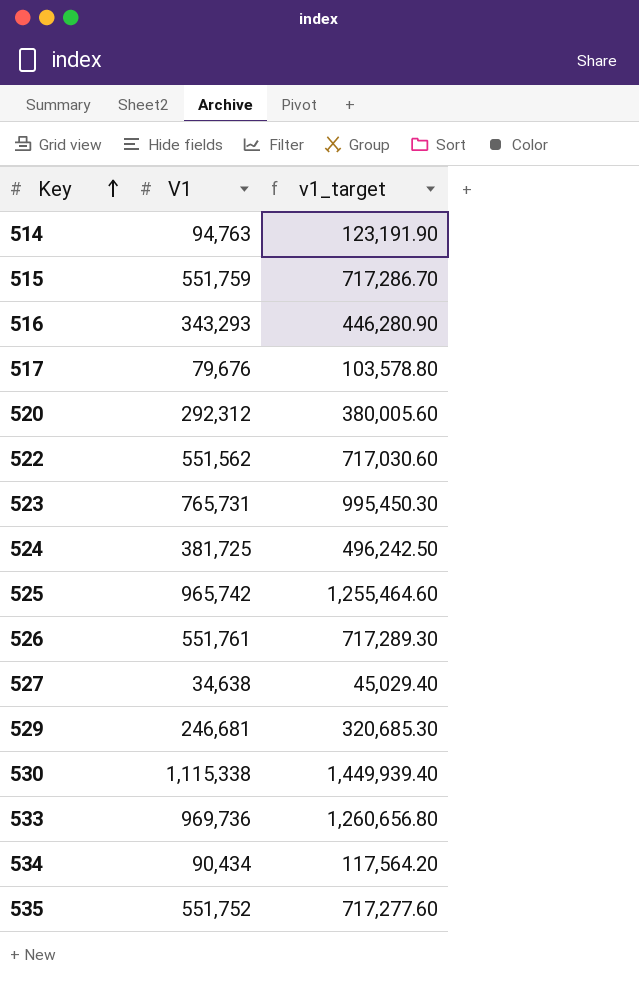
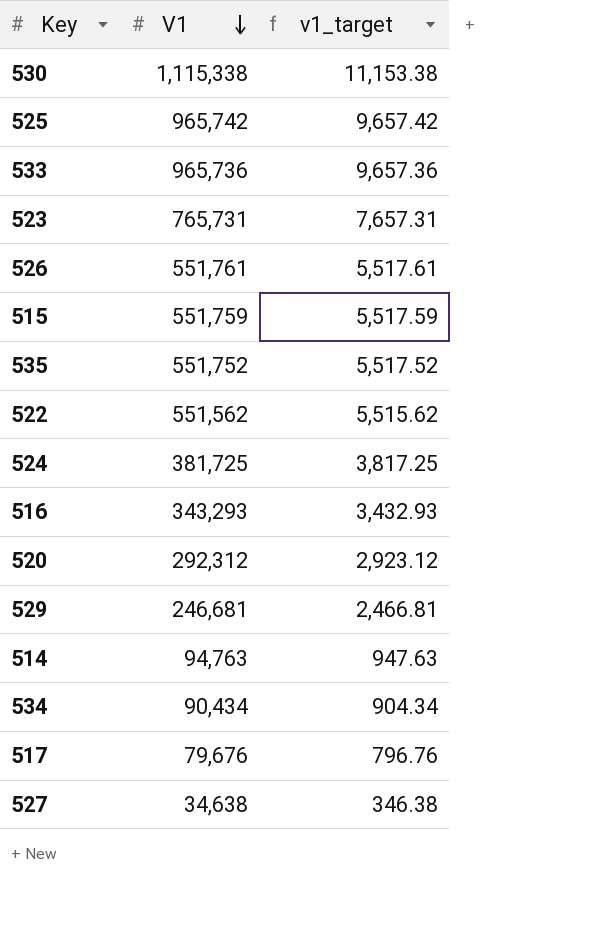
row order: Key ascending -> V1 descending
column v1_target | formula: [V1] * 1.3 -> [V1] * 0.01
533 | V1: 969,736 -> 965,736

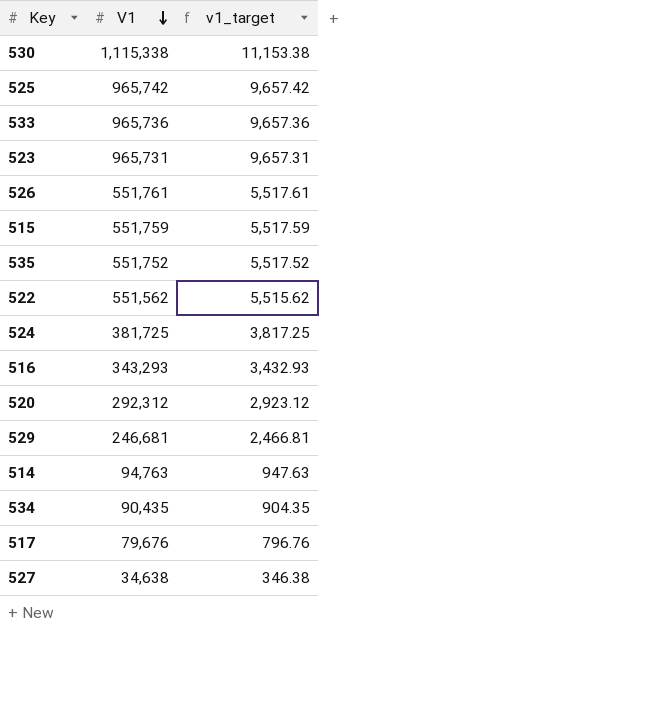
523 | V1: 765,731 -> 965,731
523 | v1_target: 7,657.31 -> 9,657.31
534 | V1: 90,434 -> 90,435
534 | v1_target: 904.34 -> 904.35

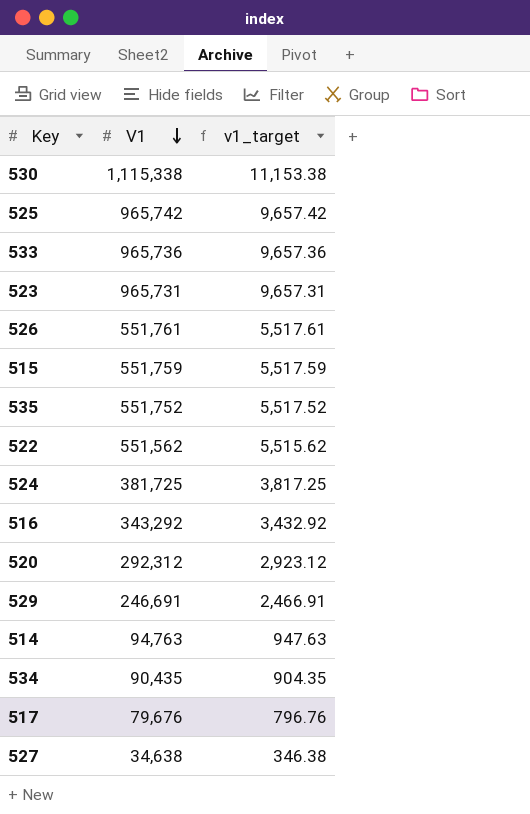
516 | V1: 343,293 -> 343,292
516 | v1_target: 3,432.93 -> 3,432.92
529 | V1: 246,681 -> 246,691
529 | v1_target: 2,466.81 -> 2,466.91

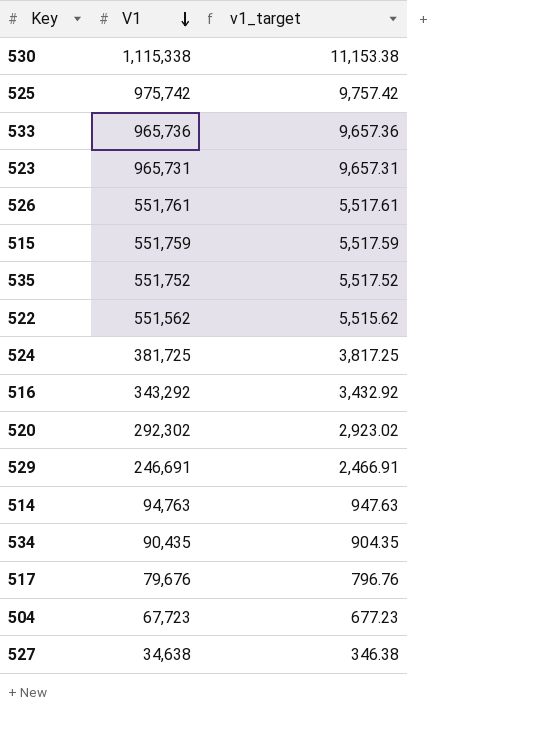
525 | V1: 965,742 -> 975,742
525 | v1_target: 9,657.42 -> 9,757.42
520 | V1: 292,312 -> 292,302
520 | v1_target: 2,923.12 -> 2,923.02
row 504: none -> 67,723 | 677.23

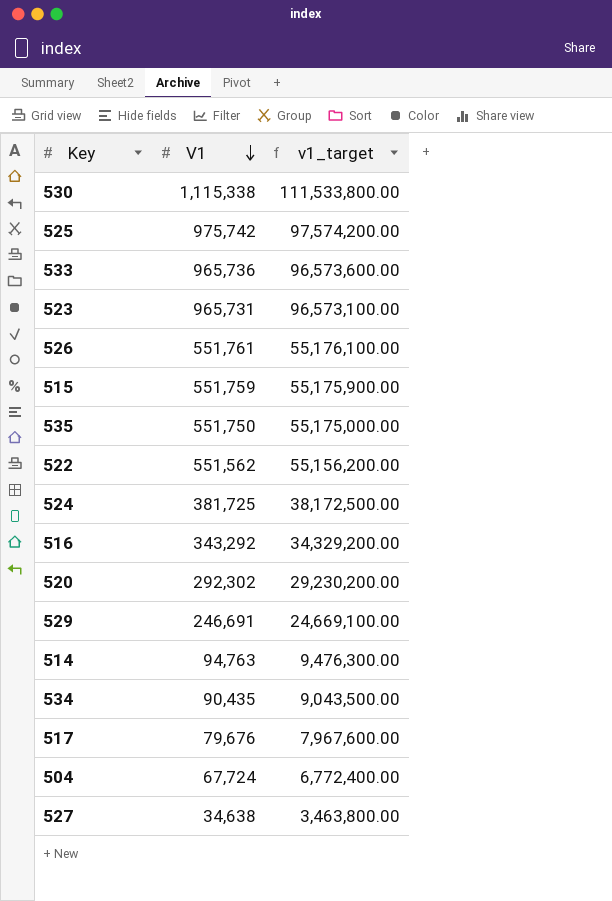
column v1_target | formula: [V1] * 0.01 -> [V1] * 100
535 | V1: 551,752 -> 551,750
504 | V1: 67,723 -> 67,724

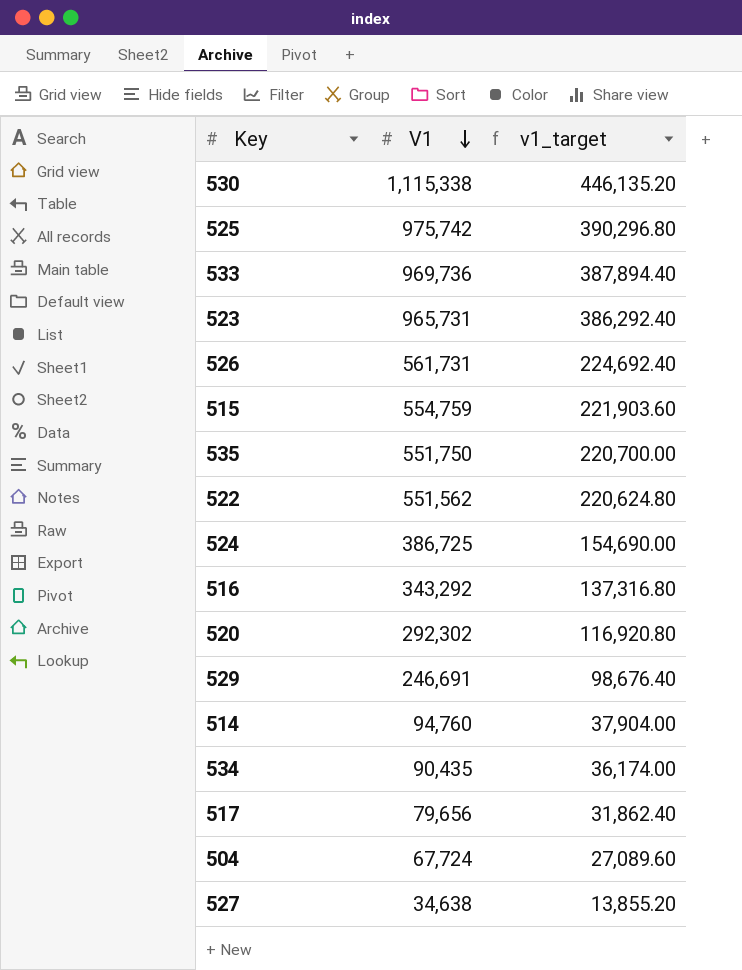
column v1_target | formula: [V1] * 100 -> [V1] * 0.4
533 | V1: 965,736 -> 969,736
526 | V1: 551,761 -> 561,731
515 | V1: 551,759 -> 554,759
524 | V1: 381,725 -> 386,725
514 | V1: 94,763 -> 94,760
517 | V1: 79,676 -> 79,656

